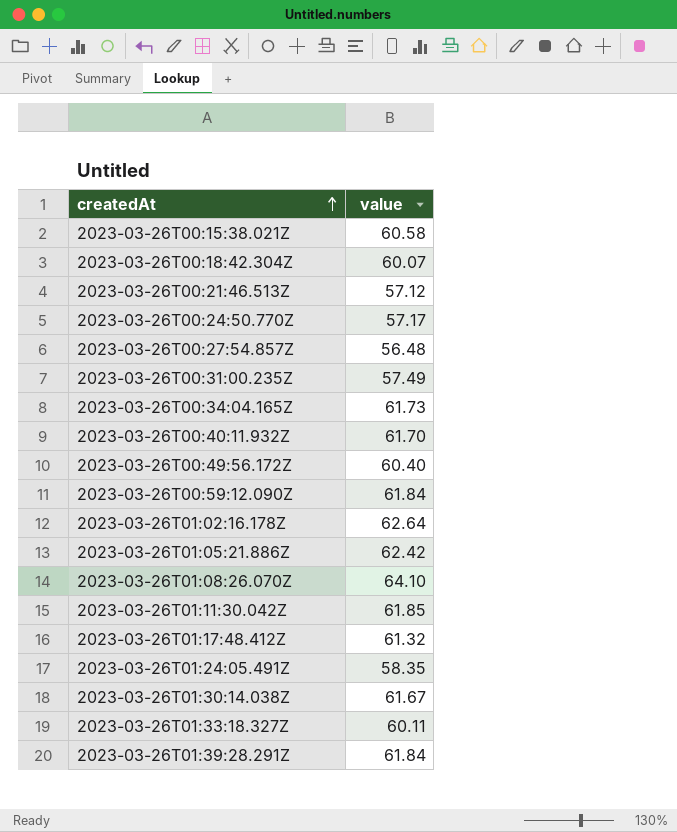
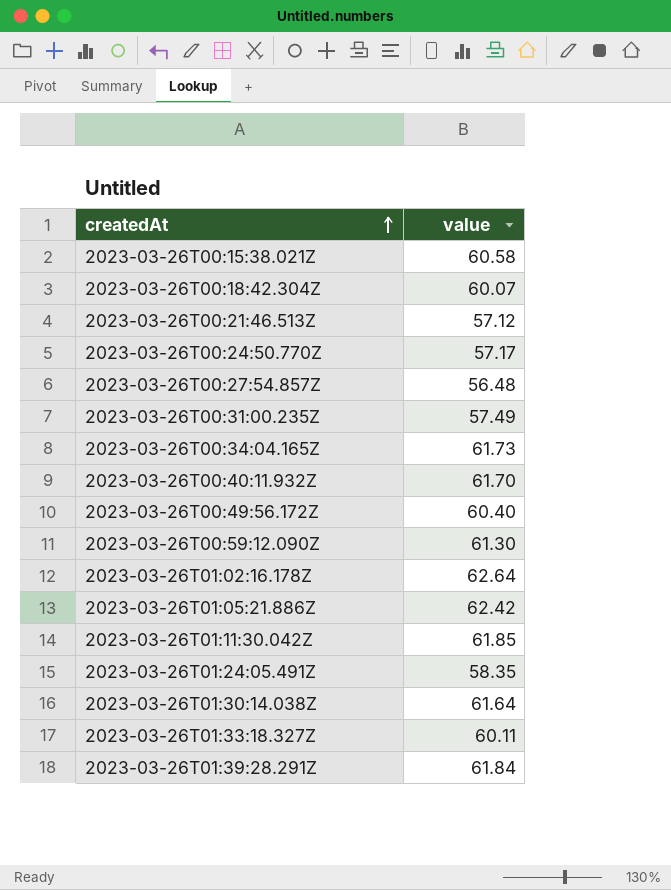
row 2023-03-26T01:08:26.070Z: 64.10 -> none
row 2023-03-26T01:17:48.412Z: 61.32 -> none
2023-03-26T00:59:12.090Z | value: 61.84 -> 61.30
2023-03-26T01:30:14.038Z | value: 61.67 -> 61.64

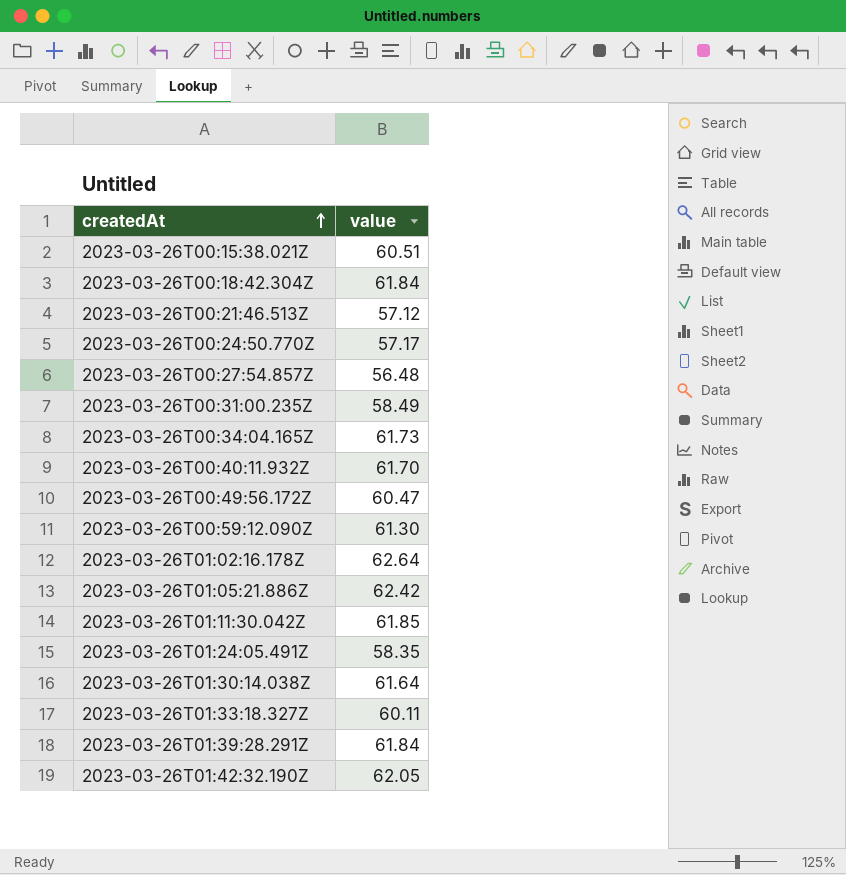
2023-03-26T00:15:38.021Z | value: 60.58 -> 60.51
2023-03-26T00:18:42.304Z | value: 60.07 -> 61.84
2023-03-26T00:31:00.235Z | value: 57.49 -> 58.49
2023-03-26T00:49:56.172Z | value: 60.40 -> 60.47
row 2023-03-26T01:42:32.190Z: none -> 62.05

